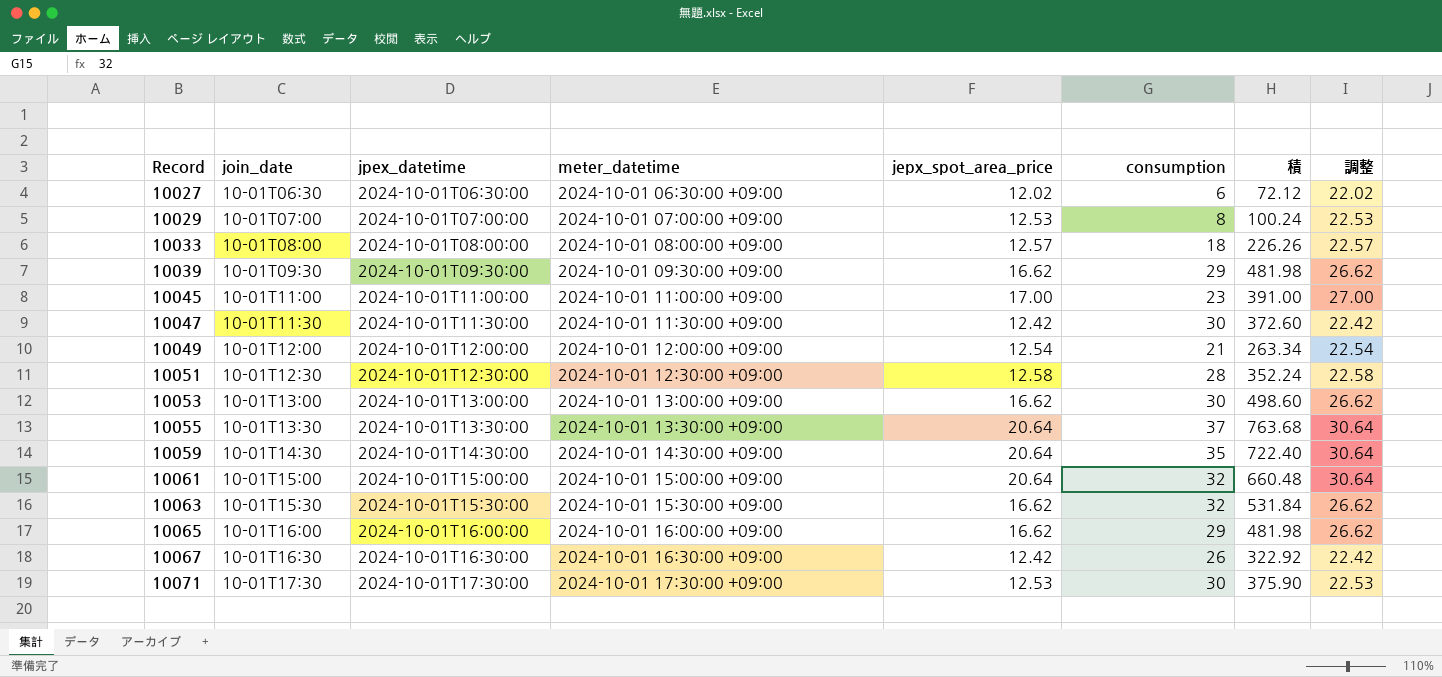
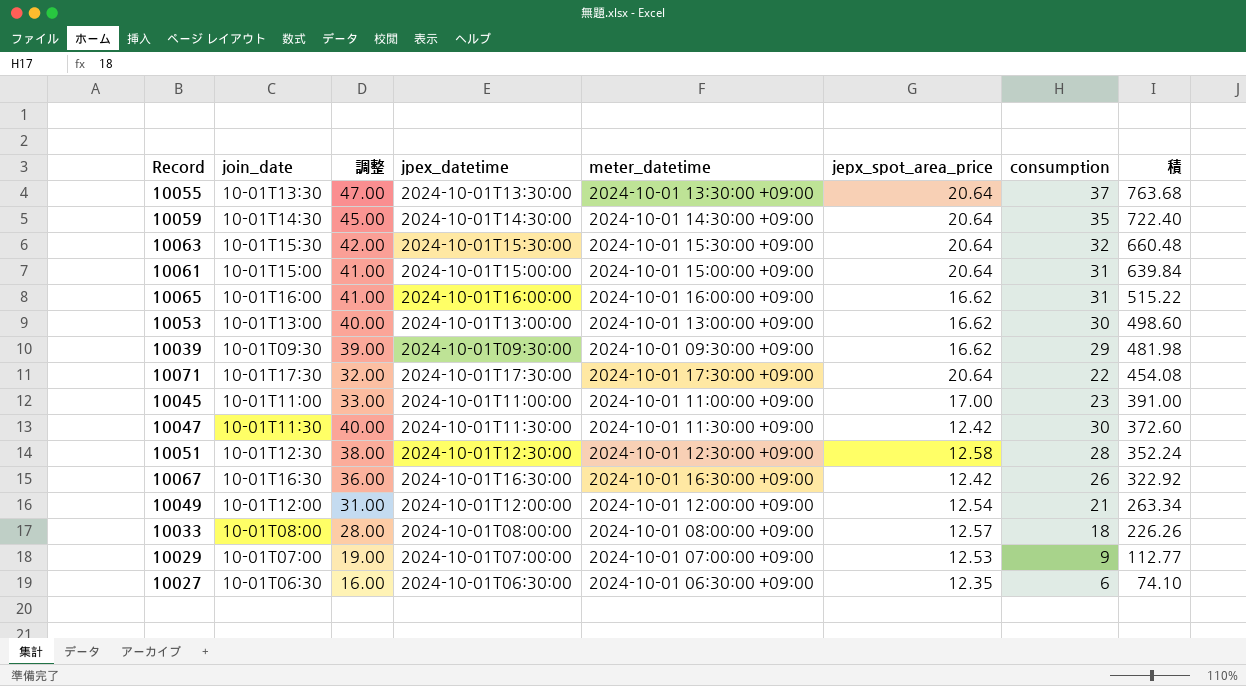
row order: Record ascending -> 積 descending
column 調整 | formula: [jepx_spot_area_price] + 10 -> [consumption] + 10
column 調整 | position: 8 -> 3
10063 | jepx_spot_area_price: 16.62 -> 20.64
10063 | 積: 531.84 -> 660.48
10061 | consumption: 32 -> 31
10061 | 積: 660.48 -> 639.84
10065 | consumption: 29 -> 31
10065 | 積: 481.98 -> 515.22
10071 | jepx_spot_area_price: 12.53 -> 20.64
10071 | consumption: 30 -> 22
10071 | 積: 375.90 -> 454.08
10029 | consumption: 8 -> 9
10029 | 積: 100.24 -> 112.77
10027 | jepx_spot_area_price: 12.02 -> 12.35
10027 | 積: 72.12 -> 74.10

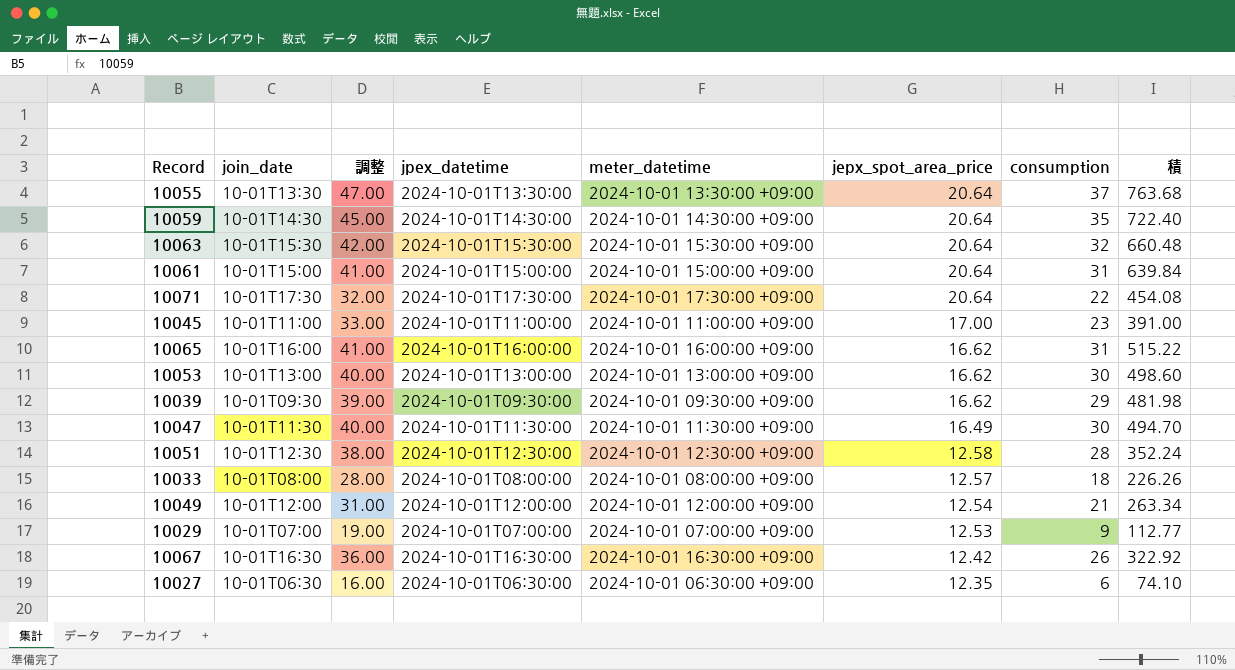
row order: 積 descending -> jepx_spot_area_price descending
10047 | jepx_spot_area_price: 12.42 -> 16.49
10047 | 積: 372.60 -> 494.70

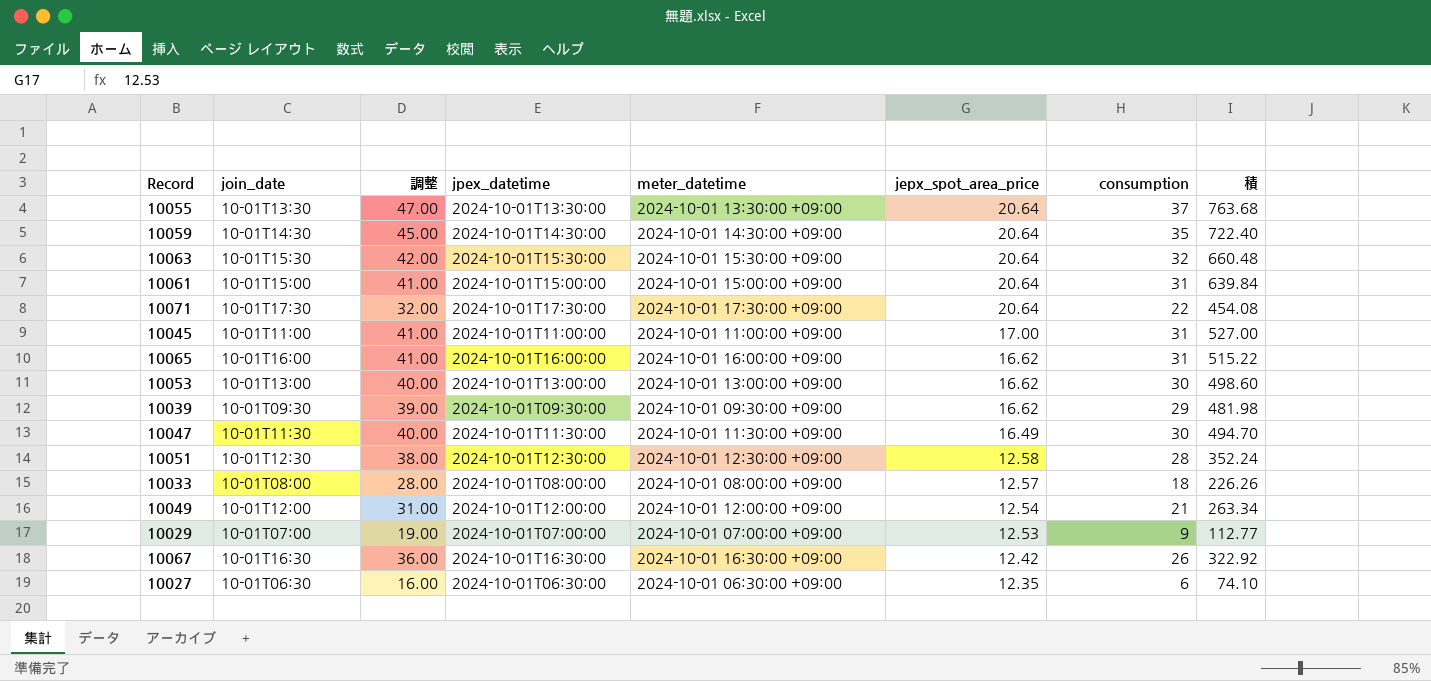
10045 | 調整: 33.00 -> 41.00
10045 | consumption: 23 -> 31
10045 | 積: 391.00 -> 527.00

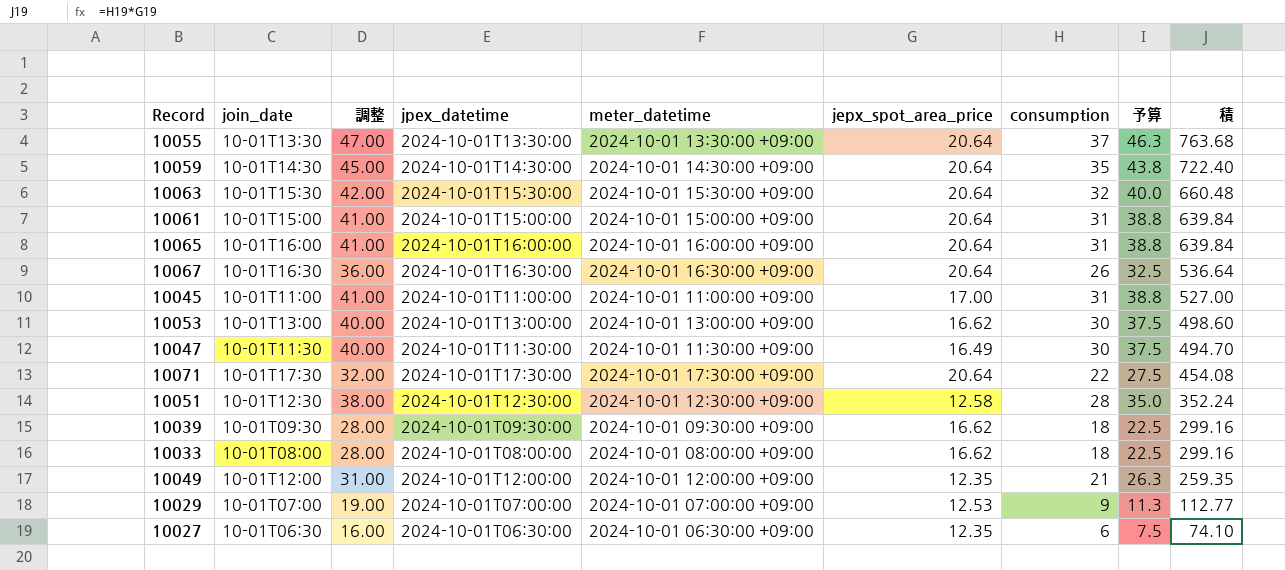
row order: jepx_spot_area_price descending -> 積 descending
column 予算 | formula: none -> [consumption] * 1.25
10065 | jepx_spot_area_price: 16.62 -> 20.64
10065 | 積: 515.22 -> 639.84
10067 | jepx_spot_area_price: 12.42 -> 20.64
10067 | 積: 322.92 -> 536.64
10039 | 調整: 39.00 -> 28.00
10039 | consumption: 29 -> 18
10039 | 積: 481.98 -> 299.16
10033 | jepx_spot_area_price: 12.57 -> 16.62
10033 | 積: 226.26 -> 299.16
10049 | jepx_spot_area_price: 12.54 -> 12.35
10049 | 積: 263.34 -> 259.35

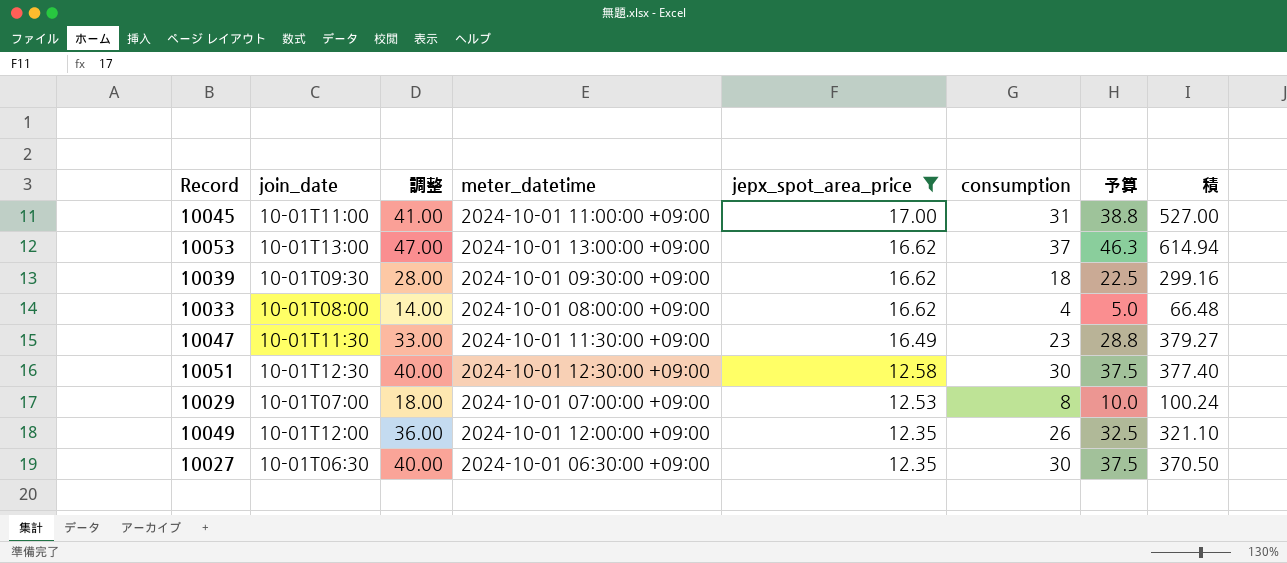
filter: none -> jepx_spot_area_price != 20.64
row order: 積 descending -> jepx_spot_area_price descending
column jpex_datetime | position: 4 -> none
10053 | 調整: 40.00 -> 47.00
10053 | consumption: 30 -> 37
10053 | 予算: 37.5 -> 46.3
10053 | 積: 498.60 -> 614.94
10033 | 調整: 28.00 -> 14.00
10033 | consumption: 18 -> 4
10033 | 予算: 22.5 -> 5.0
10033 | 積: 299.16 -> 66.48
10047 | 調整: 40.00 -> 33.00
10047 | consumption: 30 -> 23
10047 | 予算: 37.5 -> 28.8
10047 | 積: 494.70 -> 379.27
10051 | 調整: 38.00 -> 40.00
10051 | consumption: 28 -> 30
10051 | 予算: 35.0 -> 37.5
10051 | 積: 352.24 -> 377.40
10029 | 調整: 19.00 -> 18.00
10029 | consumption: 9 -> 8
10029 | 予算: 11.3 -> 10.0
10029 | 積: 112.77 -> 100.24
10049 | 調整: 31.00 -> 36.00
10049 | consumption: 21 -> 26
10049 | 予算: 26.3 -> 32.5
10049 | 積: 259.35 -> 321.10
10027 | 調整: 16.00 -> 40.00
10027 | consumption: 6 -> 30
10027 | 予算: 7.5 -> 37.5
10027 | 積: 74.10 -> 370.50

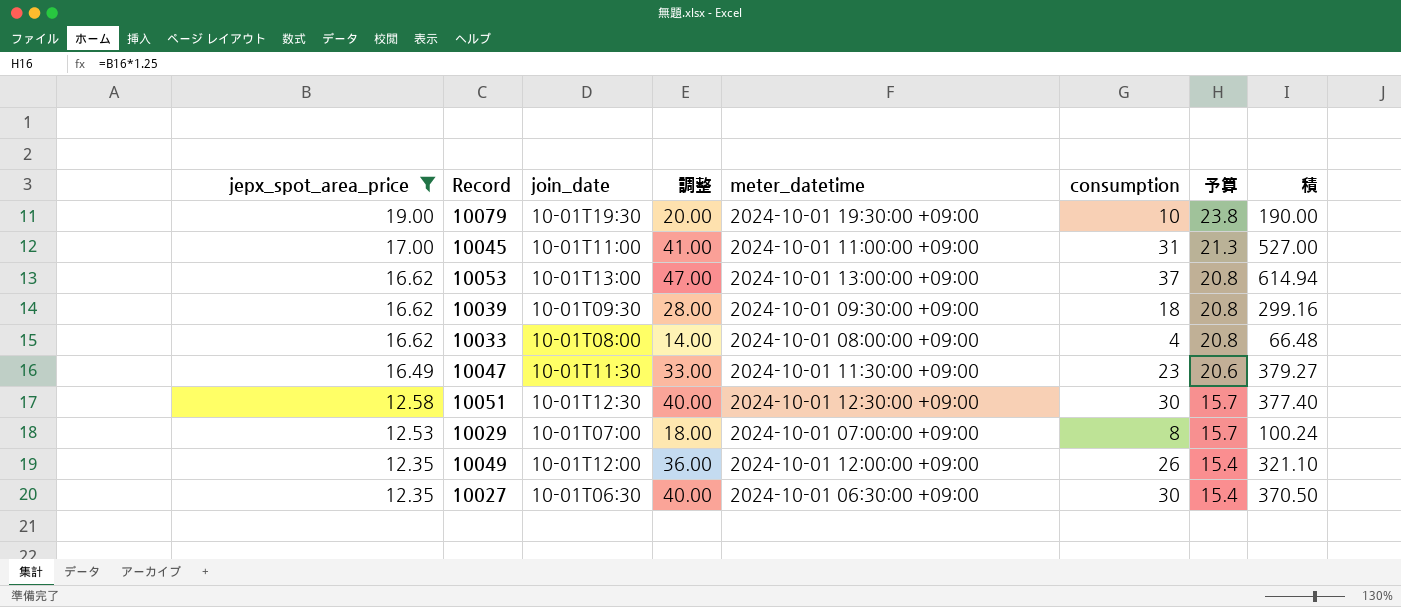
column jepx_spot_area_price | position: 5 -> 1
column 予算 | formula: [consumption] * 1.25 -> [jepx_spot_area_price] * 1.25
row 10079: none -> 19.00 | 10-01T19:30 | 20.00 | 2024-10-01 19:30:00 +09:00 | 10 | 23.8 | 190.00

